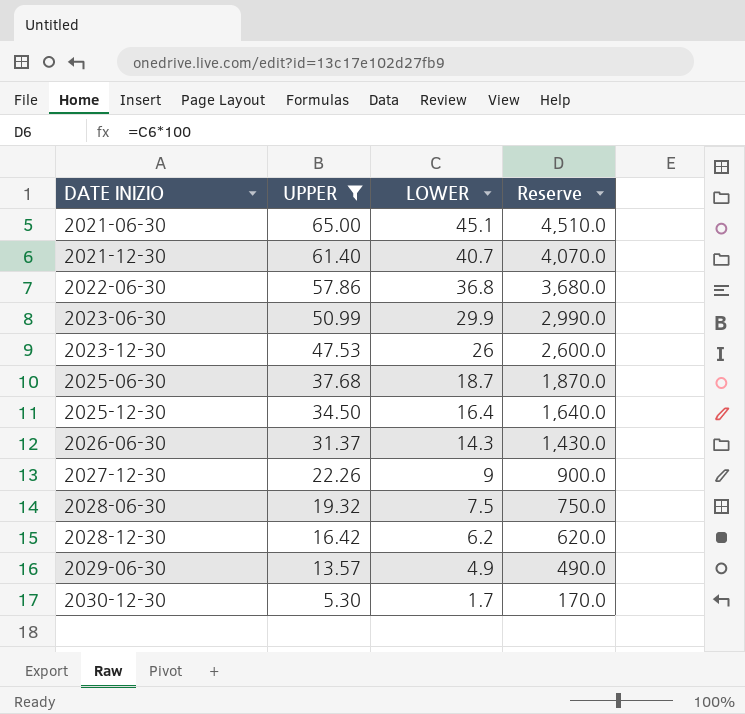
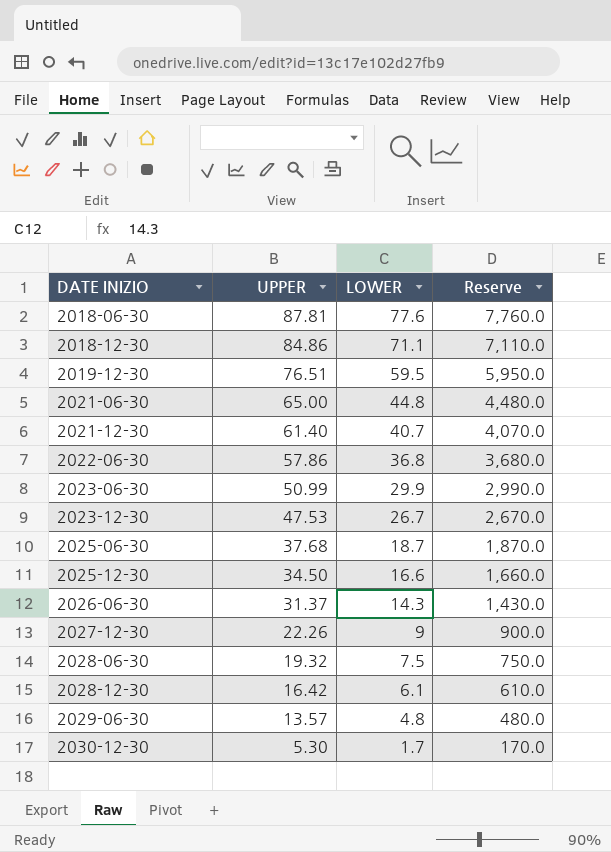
filter: UPPER <= 65.00 -> none
2021-06-30 | LOWER: 45.1 -> 44.8
2021-06-30 | Reserve: 4,510.0 -> 4,480.0
2023-12-30 | LOWER: 26 -> 26.7
2023-12-30 | Reserve: 2,600.0 -> 2,670.0
2025-12-30 | LOWER: 16.4 -> 16.6
2025-12-30 | Reserve: 1,640.0 -> 1,660.0
2028-12-30 | LOWER: 6.2 -> 6.1
2028-12-30 | Reserve: 620.0 -> 610.0
2029-06-30 | LOWER: 4.9 -> 4.8
2029-06-30 | Reserve: 490.0 -> 480.0

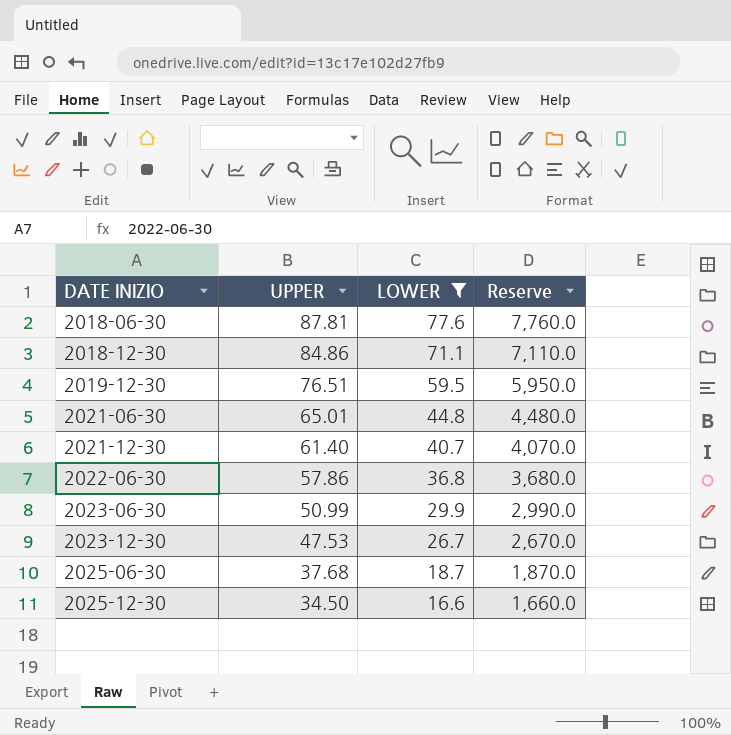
filter: none -> LOWER >= 16.6
2021-06-30 | UPPER: 65.00 -> 65.01

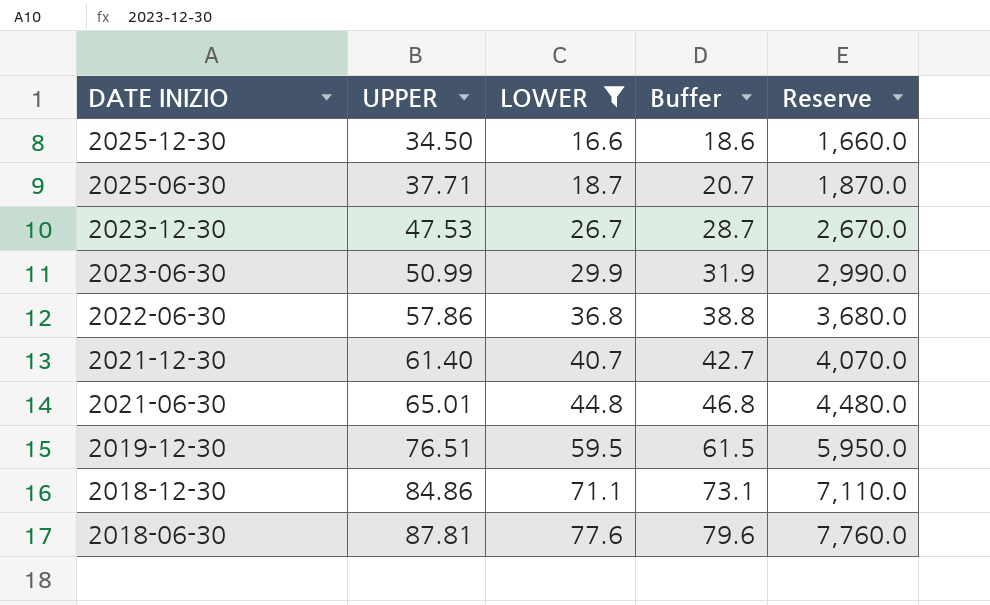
row order: DATE INIZIO ascending -> DATE INIZIO descending
column Buffer | formula: none -> [LOWER] + 2
2025-06-30 | UPPER: 37.68 -> 37.71

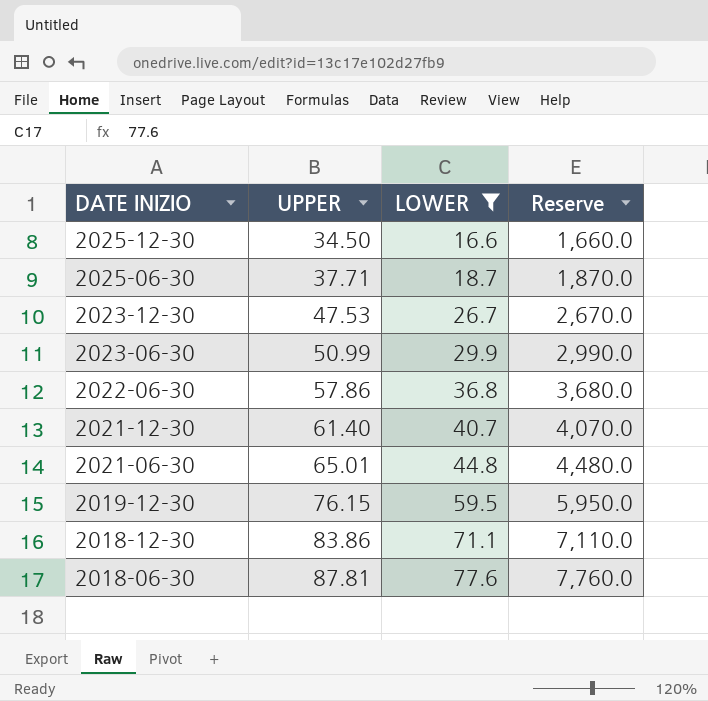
column Buffer | formula: [LOWER] + 2 -> none
2019-12-30 | UPPER: 76.51 -> 76.15
2018-12-30 | UPPER: 84.86 -> 83.86

